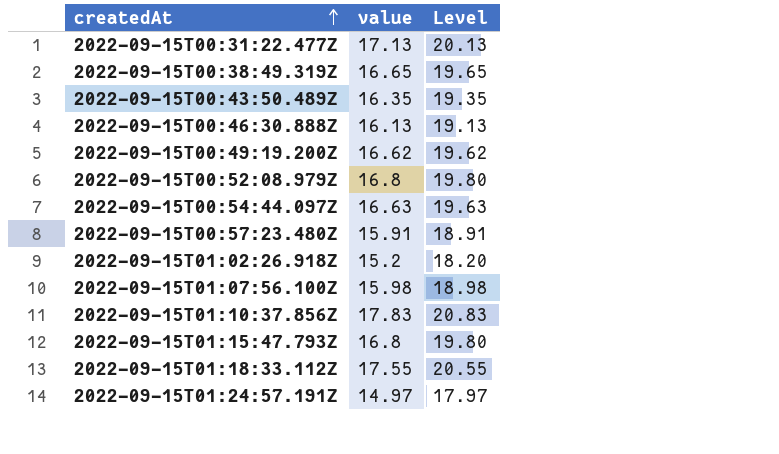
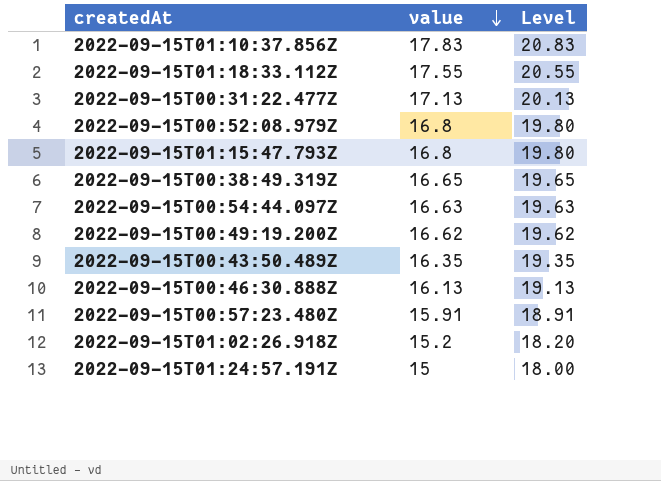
row order: createdAt ascending -> value descending
row 2022-09-15T01:07:56.100Z: 15.98 | 18.98 -> none
2022-09-15T01:24:57.191Z | value: 14.97 -> 15
2022-09-15T01:24:57.191Z | Level: 17.97 -> 18.00

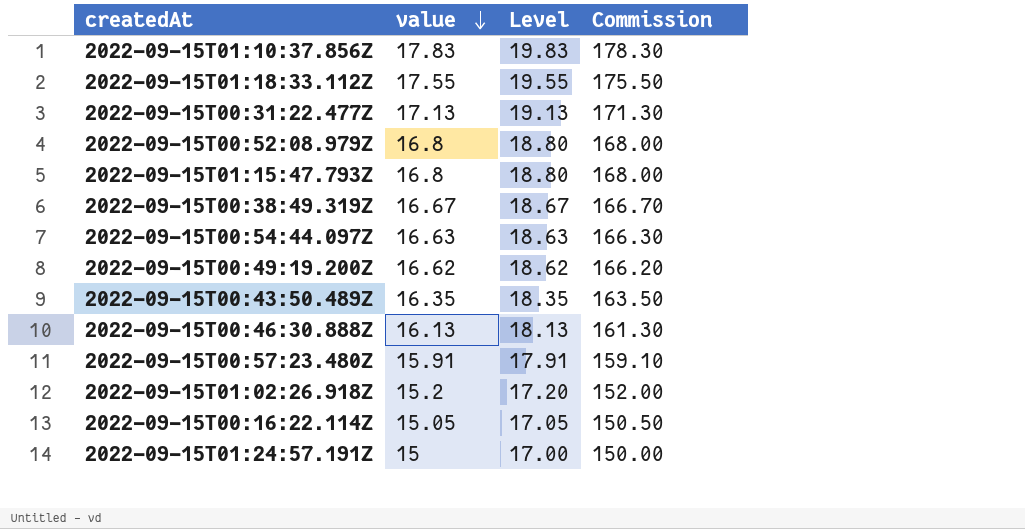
column Level | formula: [value] + 3 -> [value] + 2
column Commission | formula: none -> [value] * 10
2022-09-15T00:38:49.319Z | value: 16.65 -> 16.67
row 2022-09-15T00:16:22.114Z: none -> 15.05 | 17.05 | 150.50

